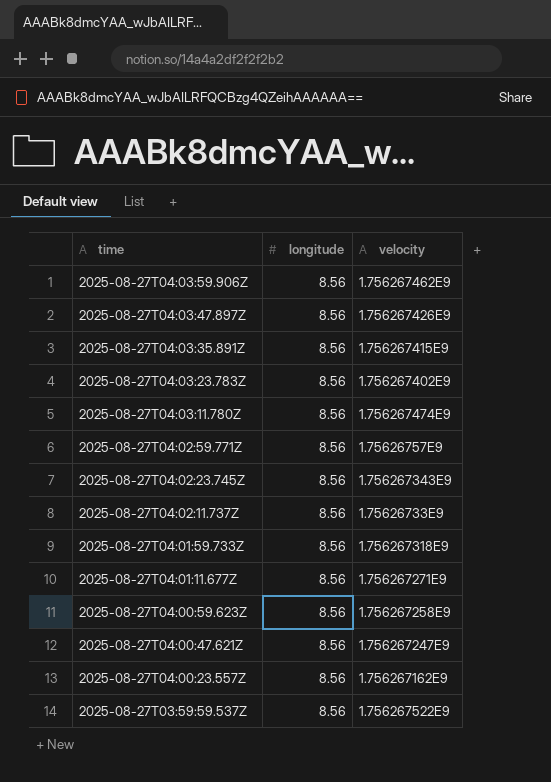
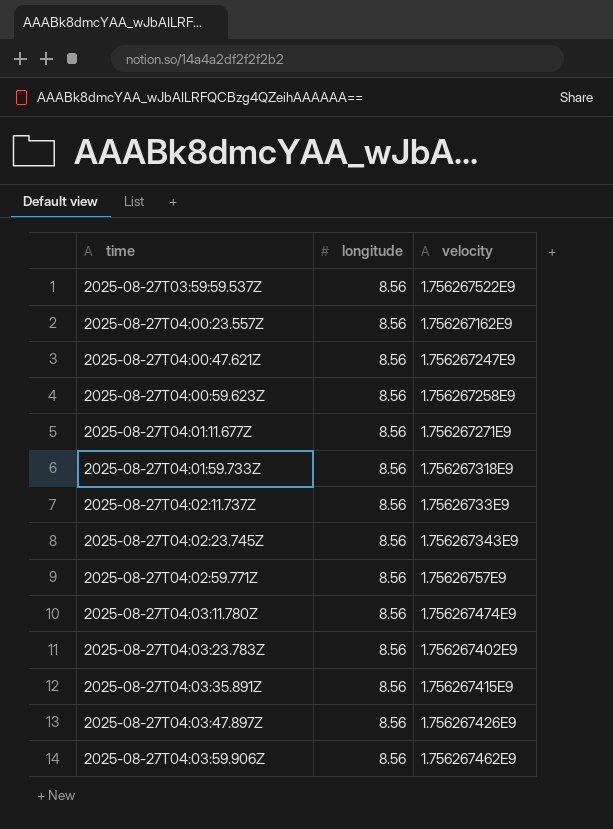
row order: time descending -> time ascending

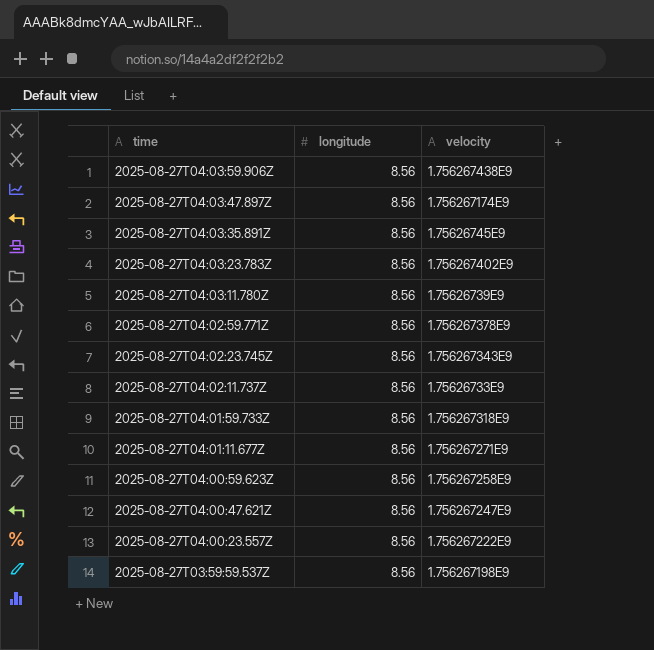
row order: time ascending -> time descending
2025-08-27T04:03:59.906Z | velocity: 1.756267462E9 -> 1.756267438E9
2025-08-27T04:03:47.897Z | velocity: 1.756267426E9 -> 1.756267174E9
2025-08-27T04:03:35.891Z | velocity: 1.756267415E9 -> 1.75626745E9
2025-08-27T04:03:11.780Z | velocity: 1.756267474E9 -> 1.75626739E9
2025-08-27T04:02:59.771Z | velocity: 1.75626757E9 -> 1.756267378E9
2025-08-27T04:00:23.557Z | velocity: 1.756267162E9 -> 1.756267222E9
2025-08-27T03:59:59.537Z | velocity: 1.756267522E9 -> 1.756267198E9

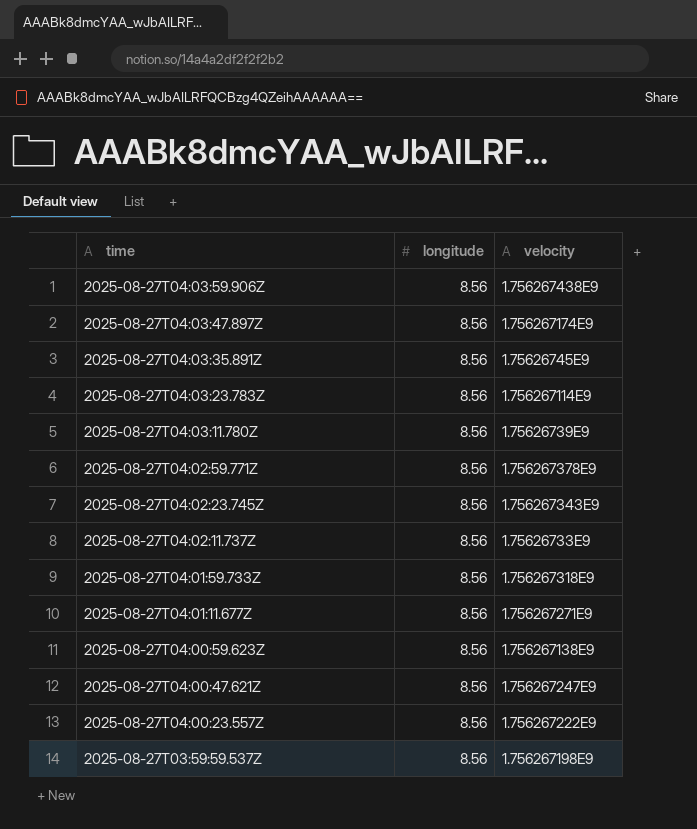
2025-08-27T04:03:23.783Z | velocity: 1.756267402E9 -> 1.756267114E9
2025-08-27T04:00:59.623Z | velocity: 1.756267258E9 -> 1.756267138E9

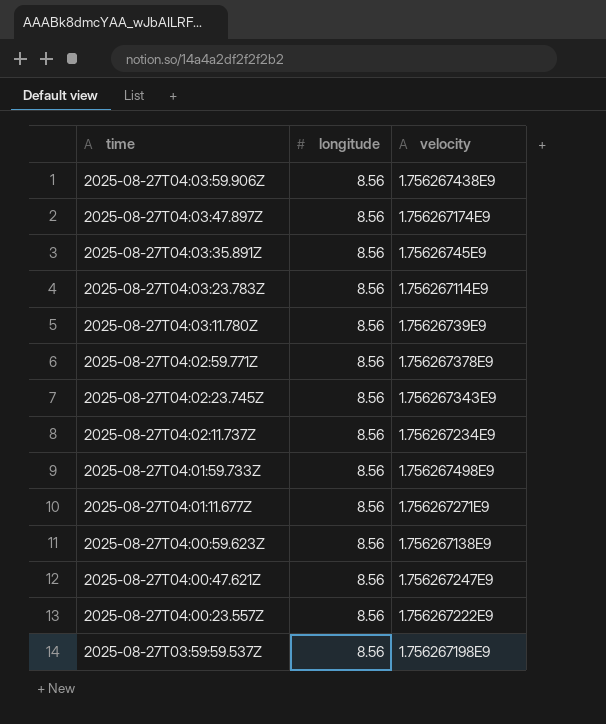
2025-08-27T04:02:11.737Z | velocity: 1.75626733E9 -> 1.756267234E9
2025-08-27T04:01:59.733Z | velocity: 1.756267318E9 -> 1.756267498E9

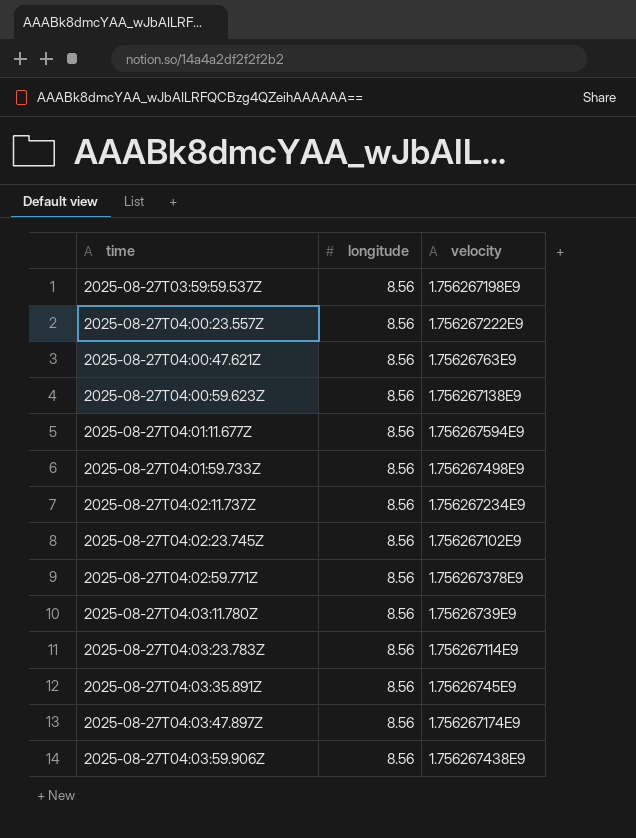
row order: time descending -> time ascending
2025-08-27T04:00:47.621Z | velocity: 1.756267247E9 -> 1.75626763E9
2025-08-27T04:01:11.677Z | velocity: 1.756267271E9 -> 1.756267594E9
2025-08-27T04:02:23.745Z | velocity: 1.756267343E9 -> 1.756267102E9

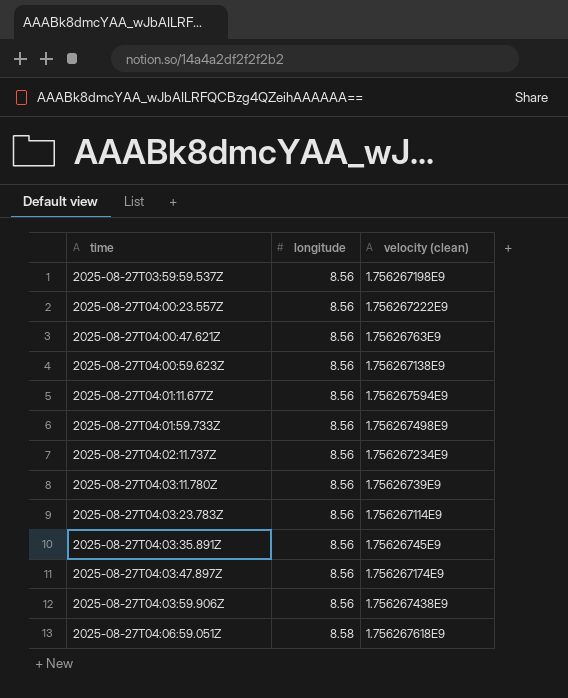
column name: velocity -> velocity (clean)
row 2025-08-27T04:02:23.745Z: 8.56 | 1.756267102E9 -> none
row 2025-08-27T04:02:59.771Z: 8.56 | 1.756267378E9 -> none
row 2025-08-27T04:06:59.051Z: none -> 8.58 | 1.756267618E9

